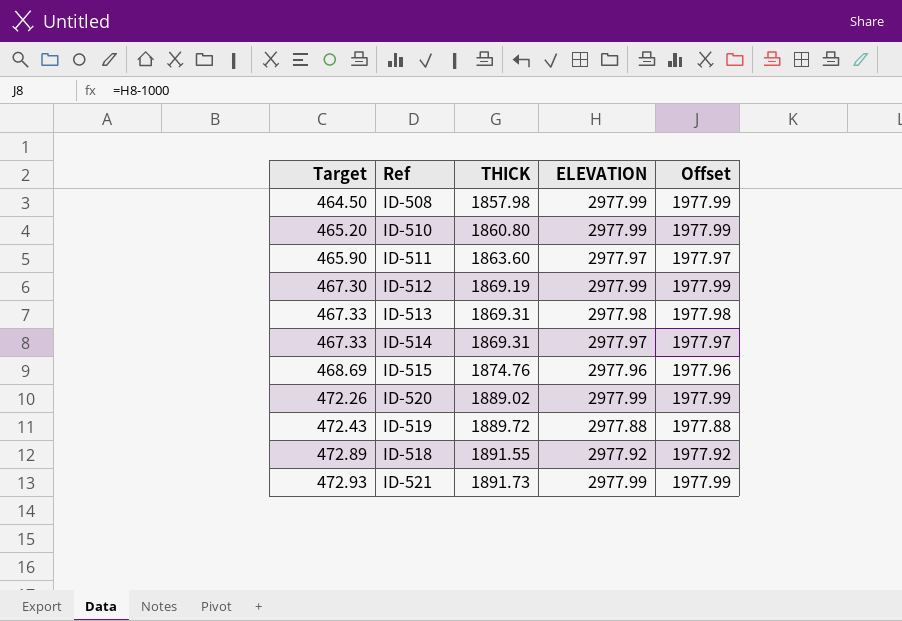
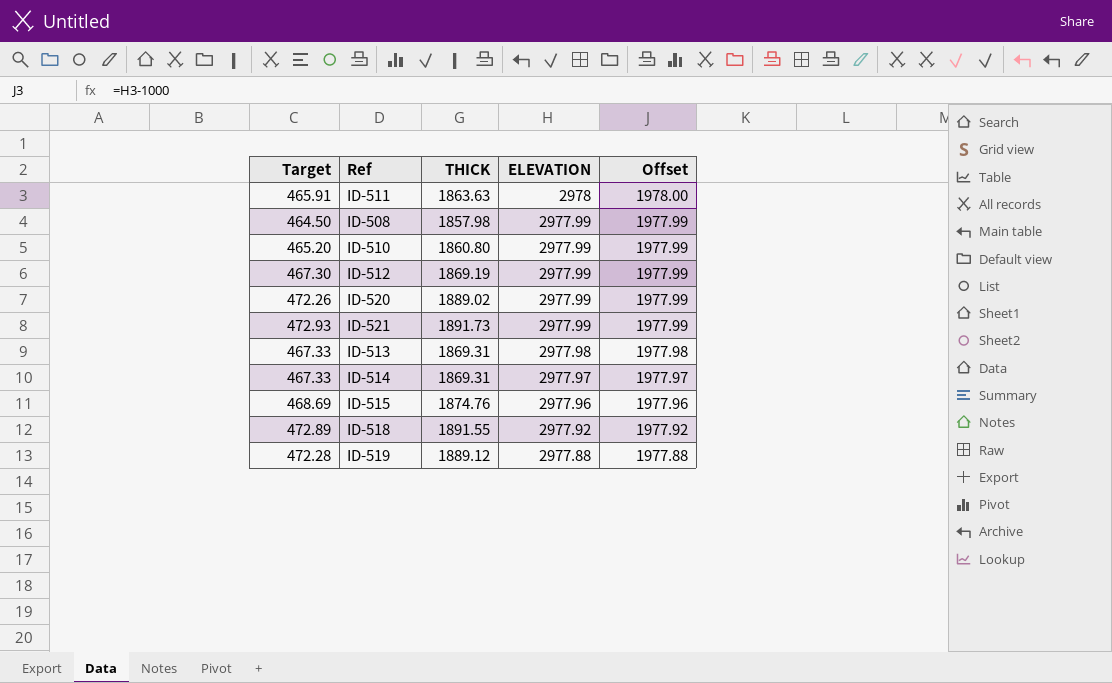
row order: Target ascending -> ELEVATION descending
ID-511 | Target: 465.90 -> 465.91
ID-511 | THICK: 1863.60 -> 1863.63
ID-511 | ELEVATION: 2977.97 -> 2978
ID-511 | Offset: 1977.97 -> 1978.00
ID-519 | Target: 472.43 -> 472.28
ID-519 | THICK: 1889.72 -> 1889.12

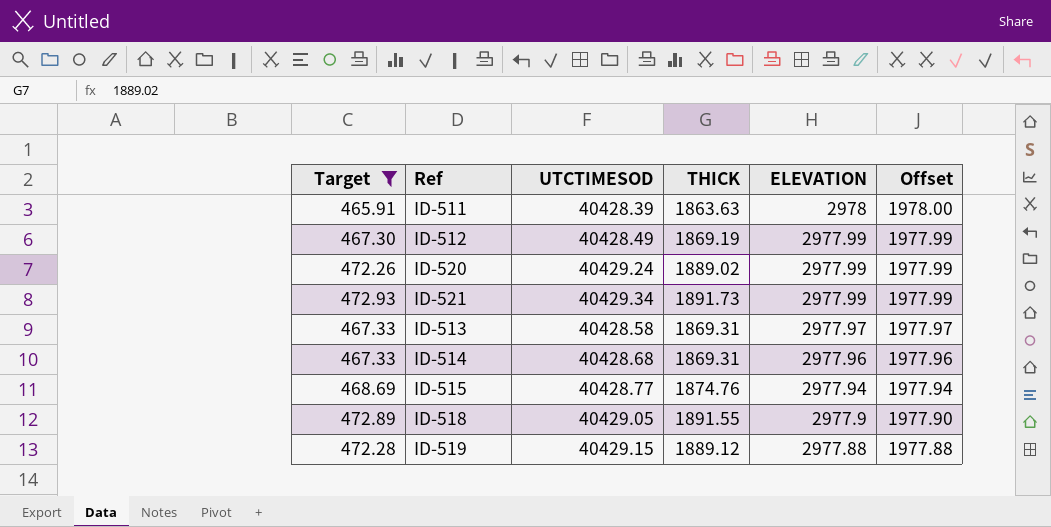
filter: none -> Target >= 465.91
column UTCTIMESOD | position: none -> 3
ID-513 | ELEVATION: 2977.98 -> 2977.97
ID-513 | Offset: 1977.98 -> 1977.97
ID-514 | ELEVATION: 2977.97 -> 2977.96
ID-514 | Offset: 1977.97 -> 1977.96
ID-515 | ELEVATION: 2977.96 -> 2977.94
ID-515 | Offset: 1977.96 -> 1977.94
ID-518 | ELEVATION: 2977.92 -> 2977.9
ID-518 | Offset: 1977.92 -> 1977.90

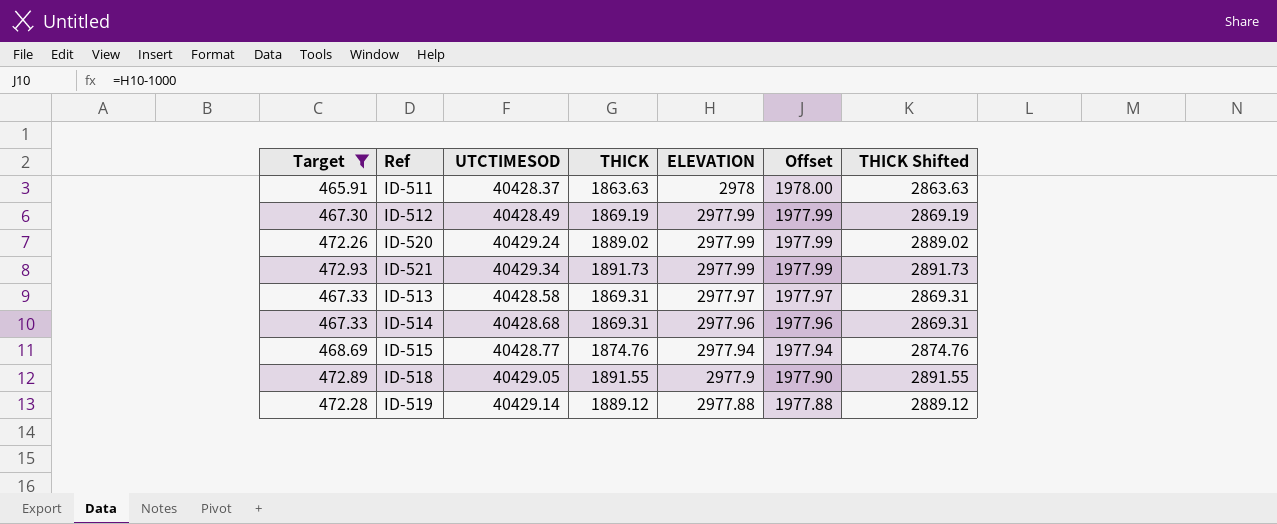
column THICK Shifted | formula: none -> [THICK] + 1000
ID-511 | UTCTIMESOD: 40428.39 -> 40428.37
ID-519 | UTCTIMESOD: 40429.15 -> 40429.14

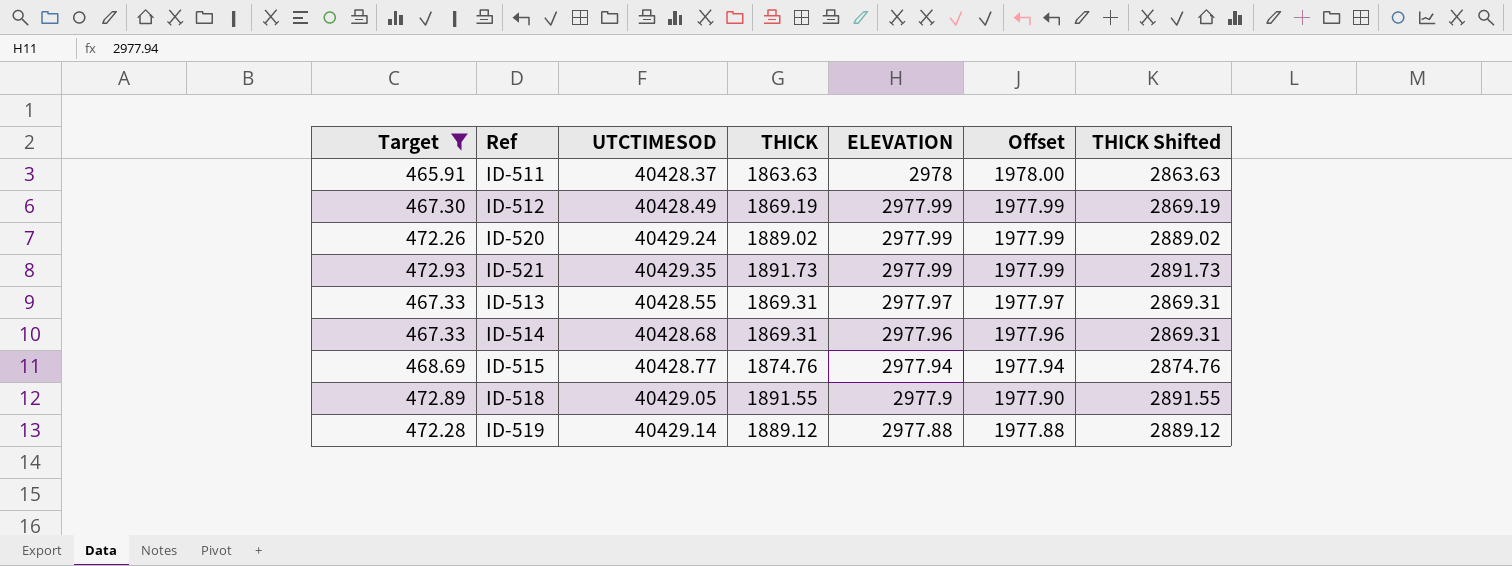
ID-521 | UTCTIMESOD: 40429.34 -> 40429.35
ID-513 | UTCTIMESOD: 40428.58 -> 40428.55

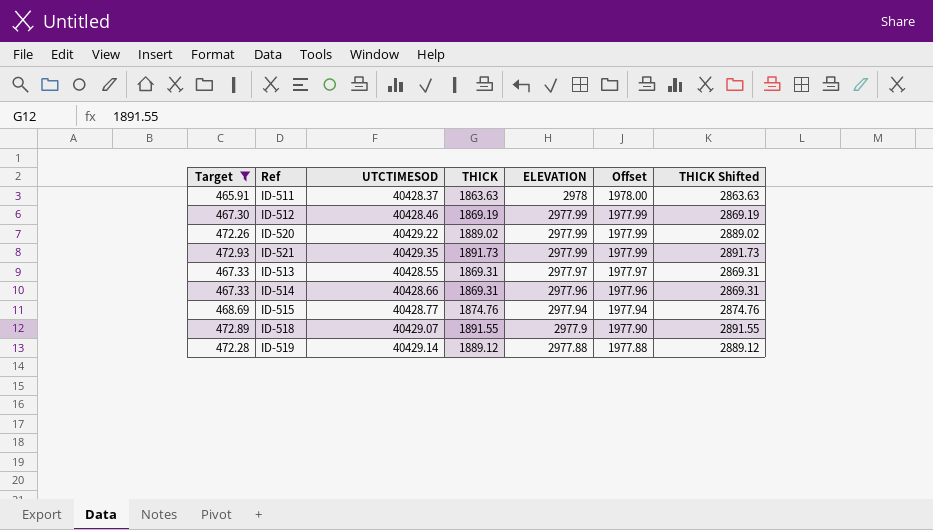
ID-512 | UTCTIMESOD: 40428.49 -> 40428.46
ID-520 | UTCTIMESOD: 40429.24 -> 40429.22
ID-514 | UTCTIMESOD: 40428.68 -> 40428.66
ID-518 | UTCTIMESOD: 40429.05 -> 40429.07

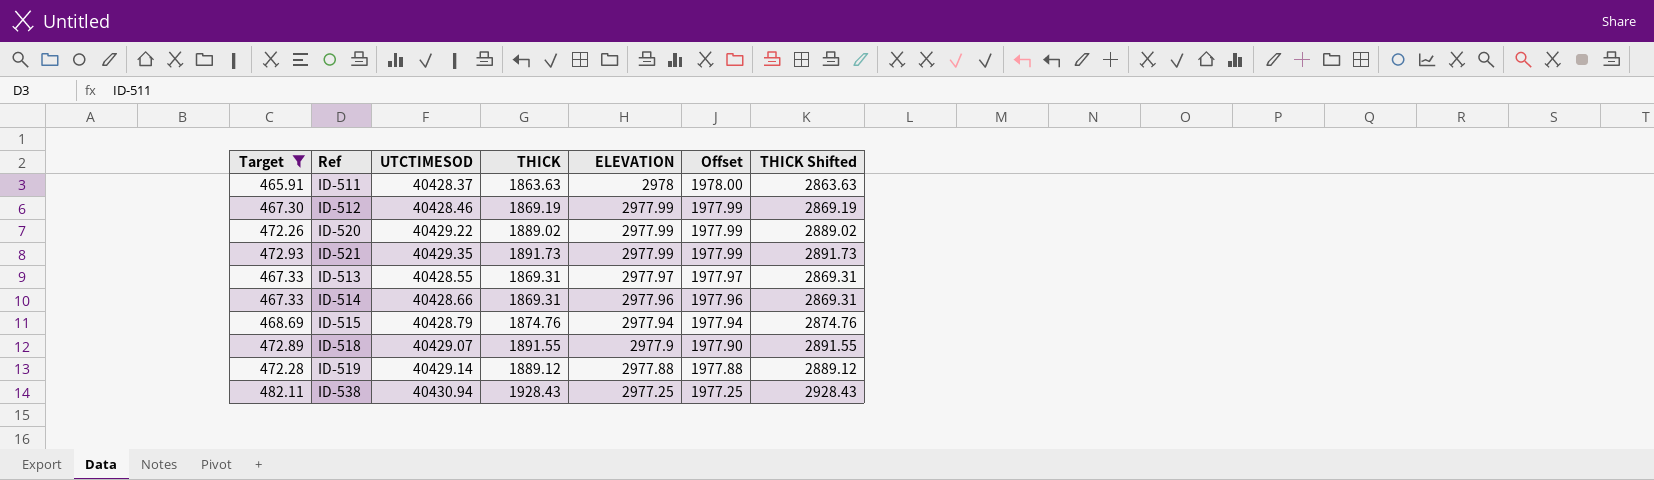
ID-515 | UTCTIMESOD: 40428.77 -> 40428.79
row ID-538: none -> 482.11 | 40430.94 | 1928.43 | 2977.25 | 1977.25 | 2928.43

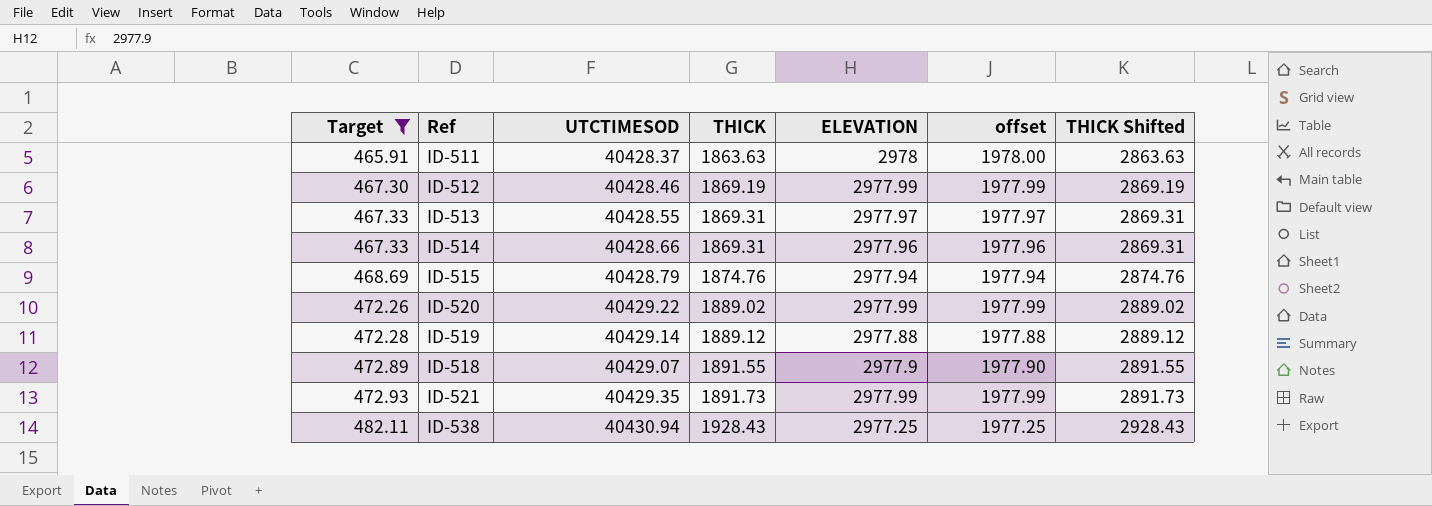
row order: ELEVATION descending -> Target ascending
column name: Offset -> offset

